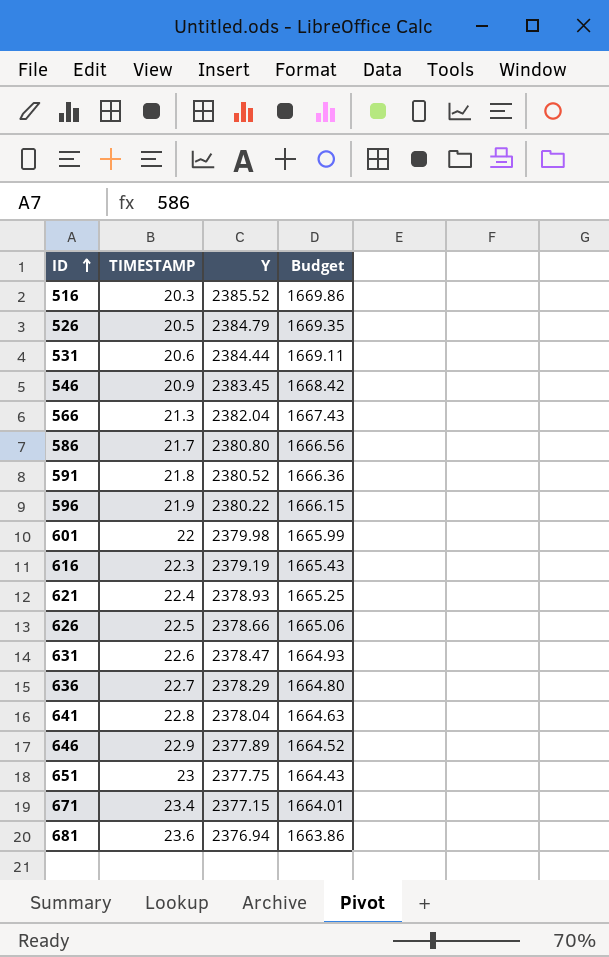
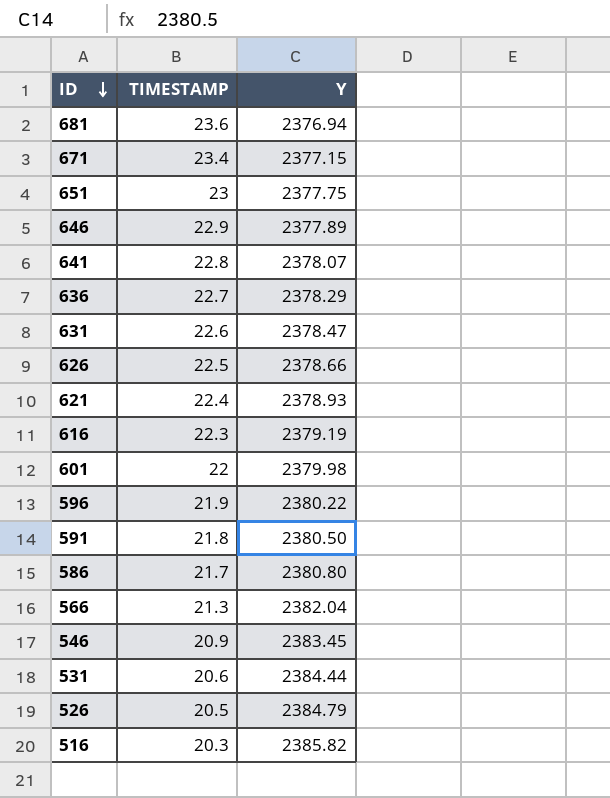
row order: ID ascending -> ID descending
column Budget | formula: [Y] * 0.7 -> none
641 | Y: 2378.04 -> 2378.07
591 | Y: 2380.52 -> 2380.50
516 | Y: 2385.52 -> 2385.82

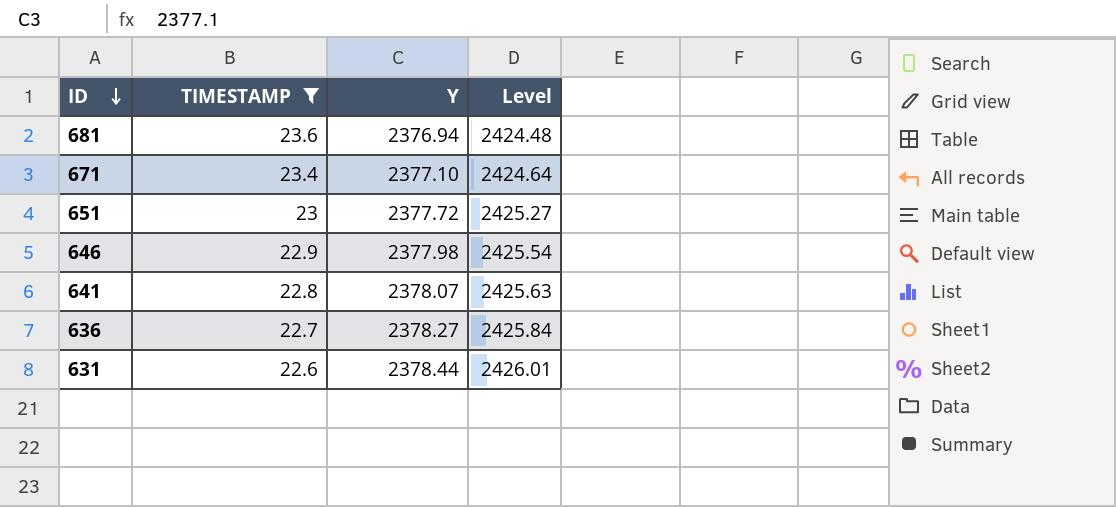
filter: none -> TIMESTAMP >= 22.6
column Level | formula: none -> [Y] * 1.02
671 | Y: 2377.15 -> 2377.10
651 | Y: 2377.75 -> 2377.72
646 | Y: 2377.89 -> 2377.98
636 | Y: 2378.29 -> 2378.27
631 | Y: 2378.47 -> 2378.44

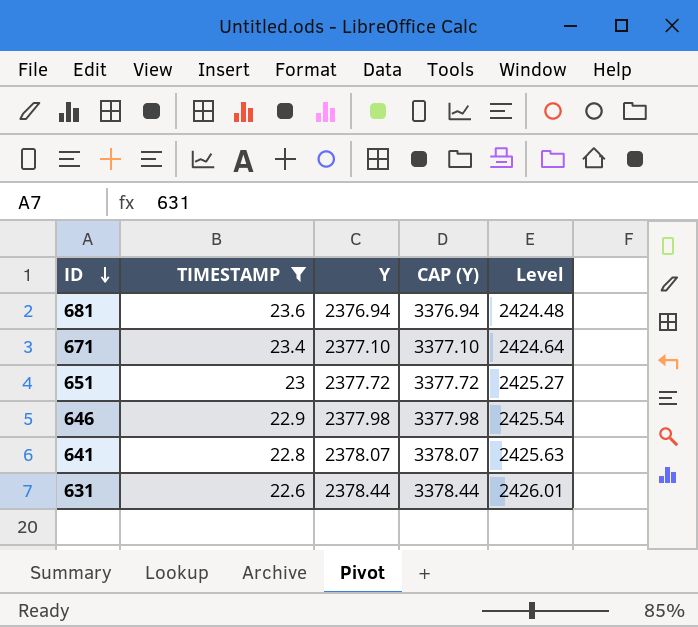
column CAP (Y) | formula: none -> [Y] + 1000
row 636: 22.7 | 2378.27 | 2425.84 -> none

